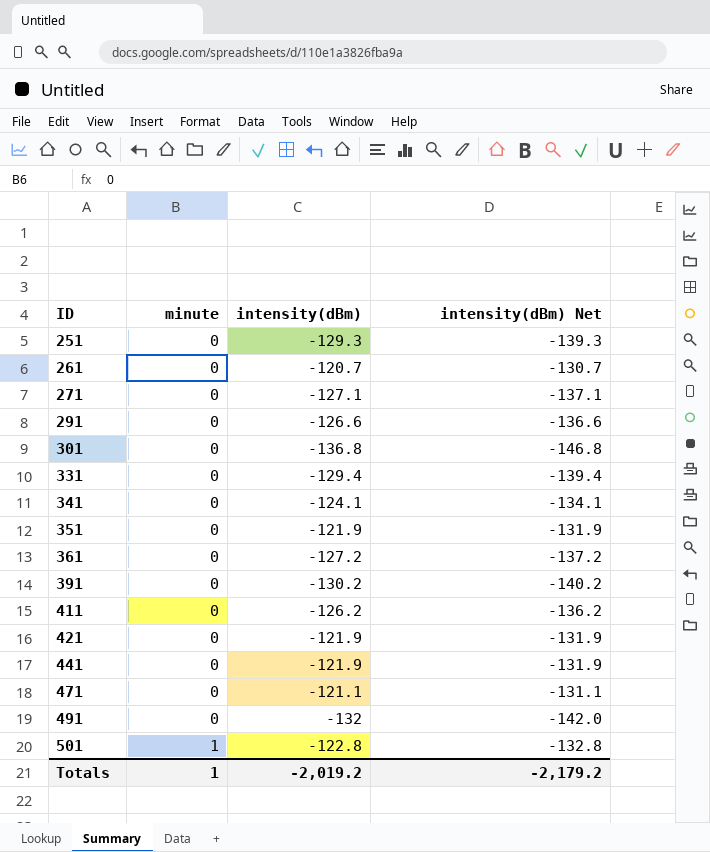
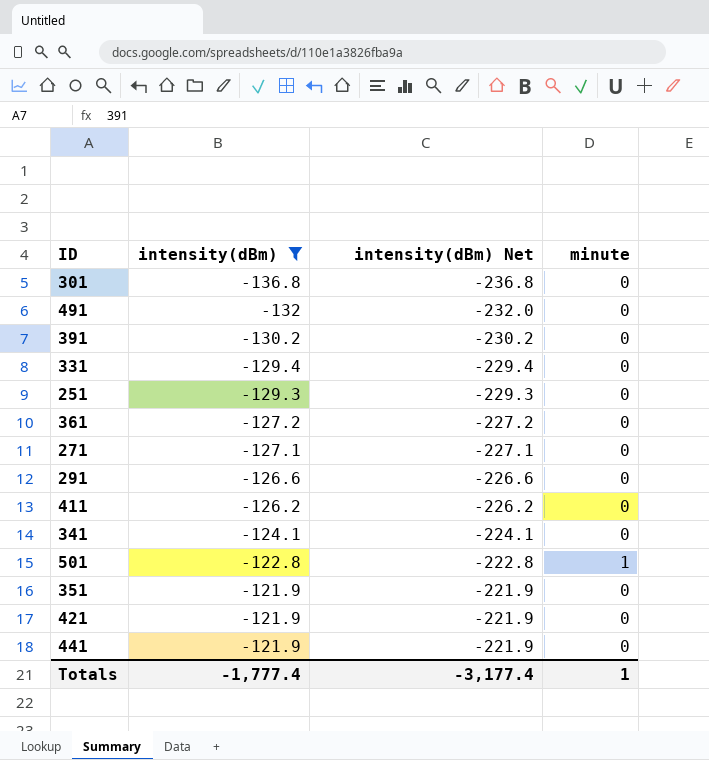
filter: none -> intensity(dBm) <= -121.9
row order: ID ascending -> intensity(dBm) ascending
column intensity(dBm) Net | formula: [intensity(dBm)] - 10 -> [intensity(dBm)] - 100
column minute | position: 2 -> 4
Totals | intensity(dBm): -2,019.2 -> -1,777.4
Totals | intensity(dBm) Net: -2,179.2 -> -3,177.4

